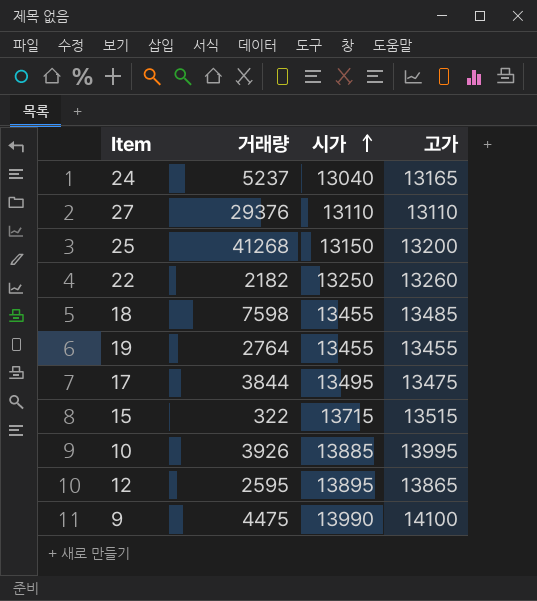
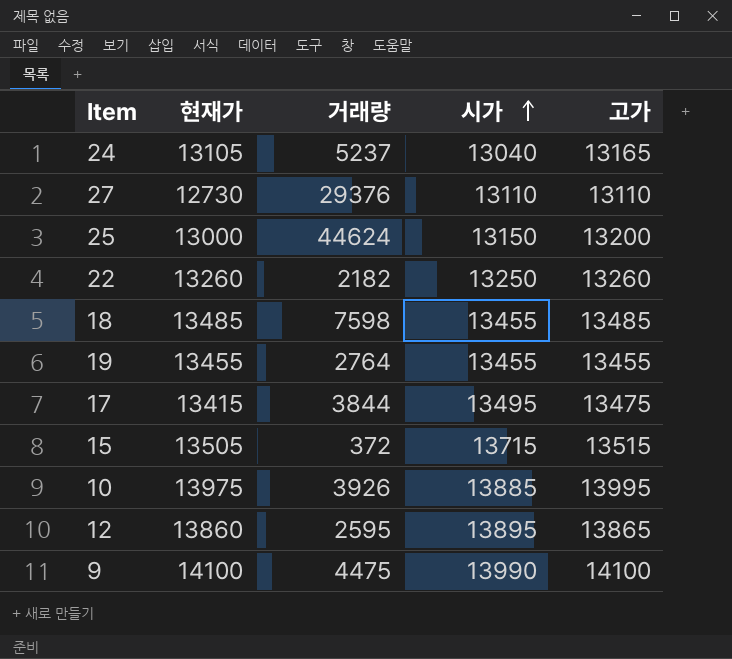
column 현재가 | position: none -> 2
25 | 거래량: 41268 -> 44624
15 | 거래량: 322 -> 372

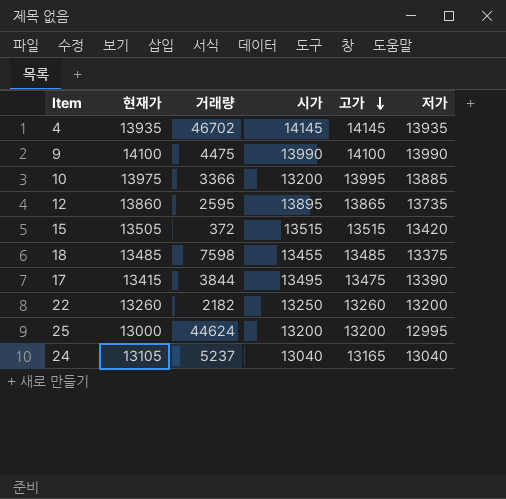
row order: 시가 ascending -> 고가 descending
column 저가 | position: none -> 6
row 27: 12730 | 29376 | 13110 | 13110 -> none
row 19: 13455 | 2764 | 13455 | 13455 -> none
row 4: none -> 13935 | 46702 | 14145 | 14145 | 13935
10 | 거래량: 3926 -> 3366
10 | 시가: 13885 -> 13200
15 | 시가: 13715 -> 13515
25 | 시가: 13150 -> 13200

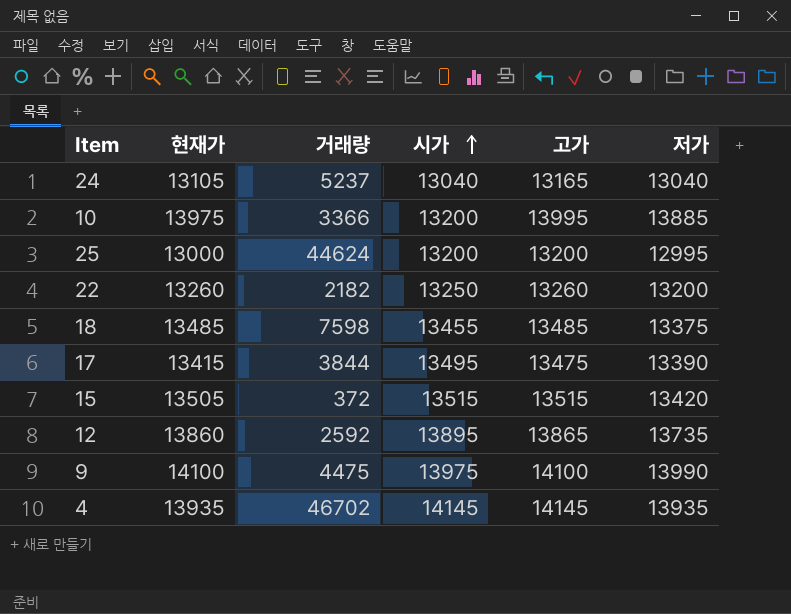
row order: 고가 descending -> 시가 ascending
12 | 거래량: 2595 -> 2592
9 | 시가: 13990 -> 13975

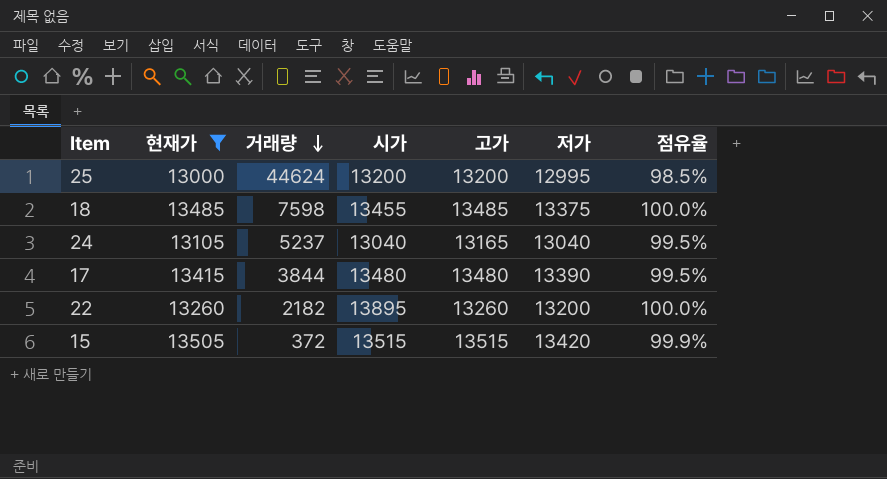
filter: none -> 현재가 <= 13505
row order: 시가 ascending -> 거래량 descending
column 점유율 | formula: none -> [현재가] / [고가]
17 | 시가: 13495 -> 13480
17 | 고가: 13475 -> 13480
22 | 시가: 13250 -> 13895

